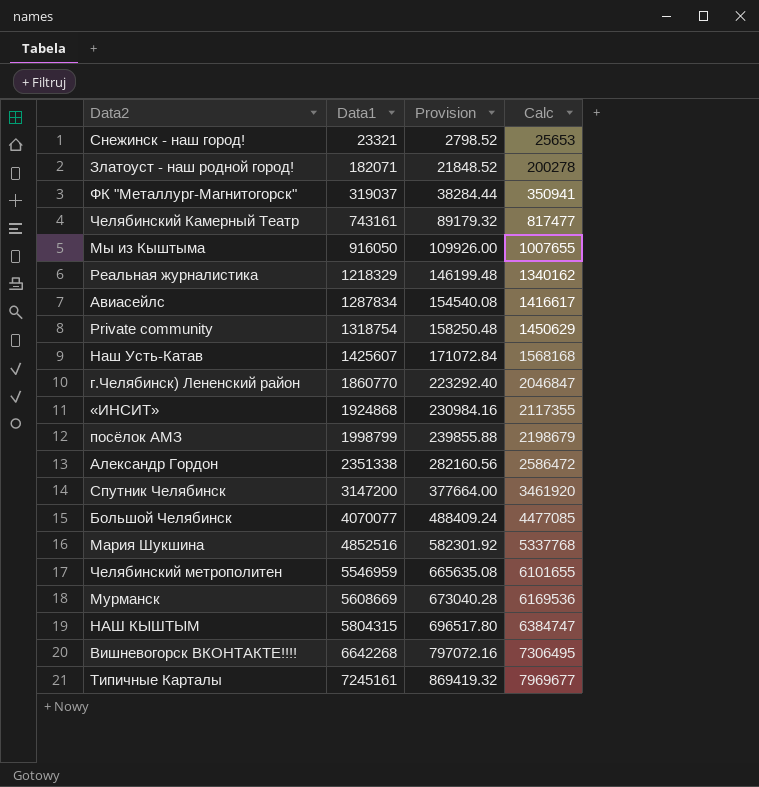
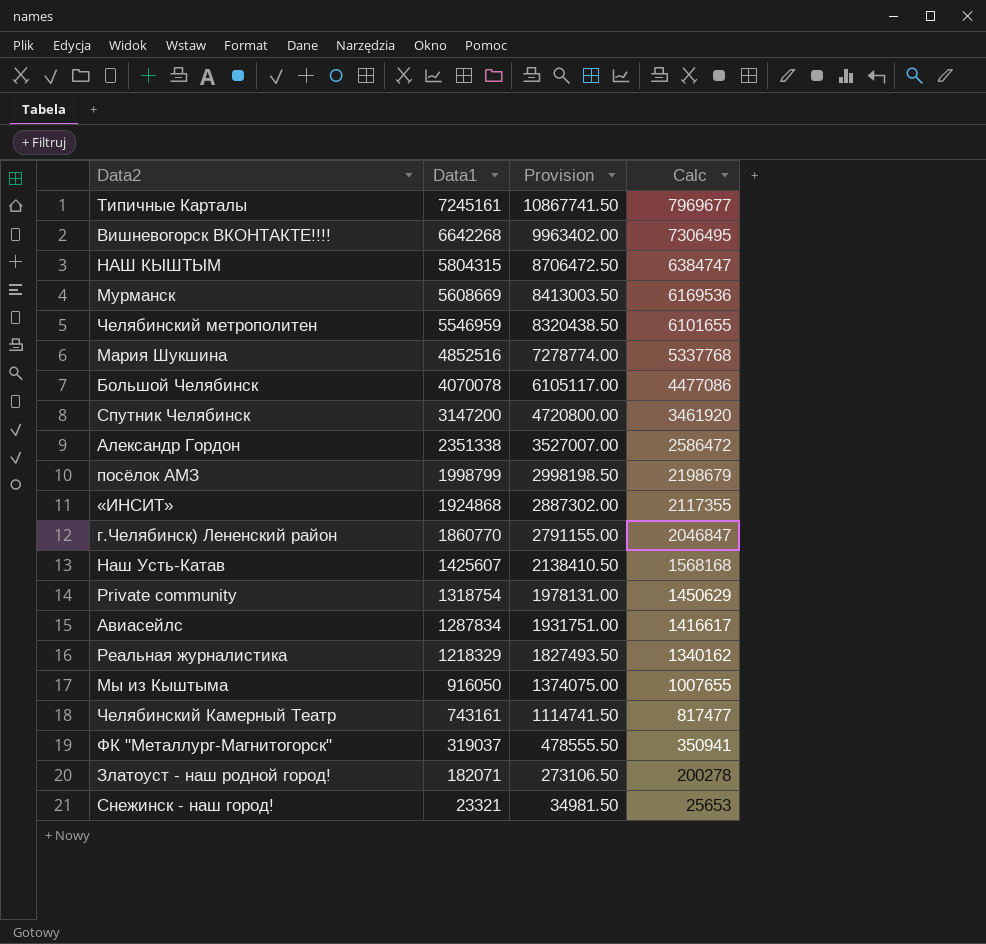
row order: Data1 ascending -> Data1 descending
column Provision | formula: [Data1] * 0.12 -> [Data1] * 1.5
Большой Челябинск | Data1: 4070077 -> 4070078
Большой Челябинск | Calc: 4477085 -> 4477086

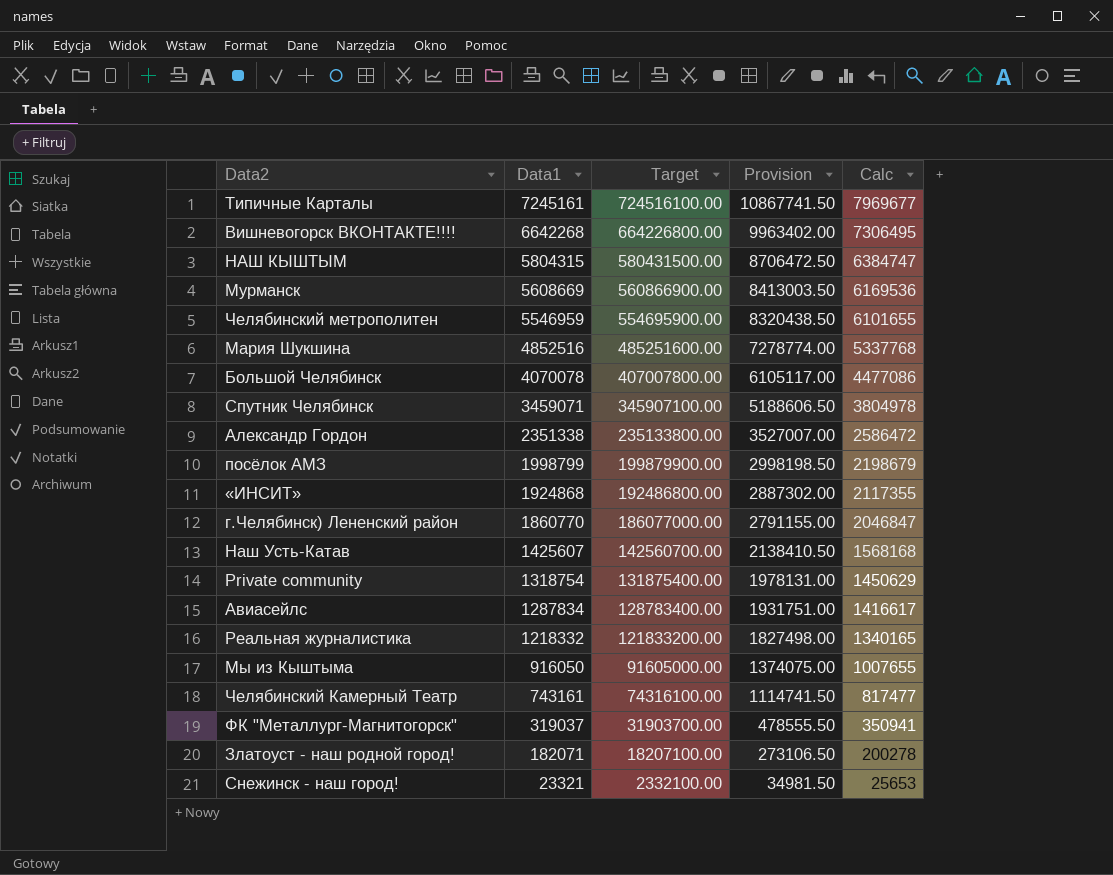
column Target | formula: none -> [Data1] * 100
Спутник Челябинск | Data1: 3147200 -> 3459071
Спутник Челябинск | Provision: 4720800.00 -> 5188606.50
Спутник Челябинск | Calc: 3461920 -> 3804978
Реальная журналистика | Data1: 1218329 -> 1218332
Реальная журналистика | Provision: 1827493.50 -> 1827498.00
Реальная журналистика | Calc: 1340162 -> 1340165

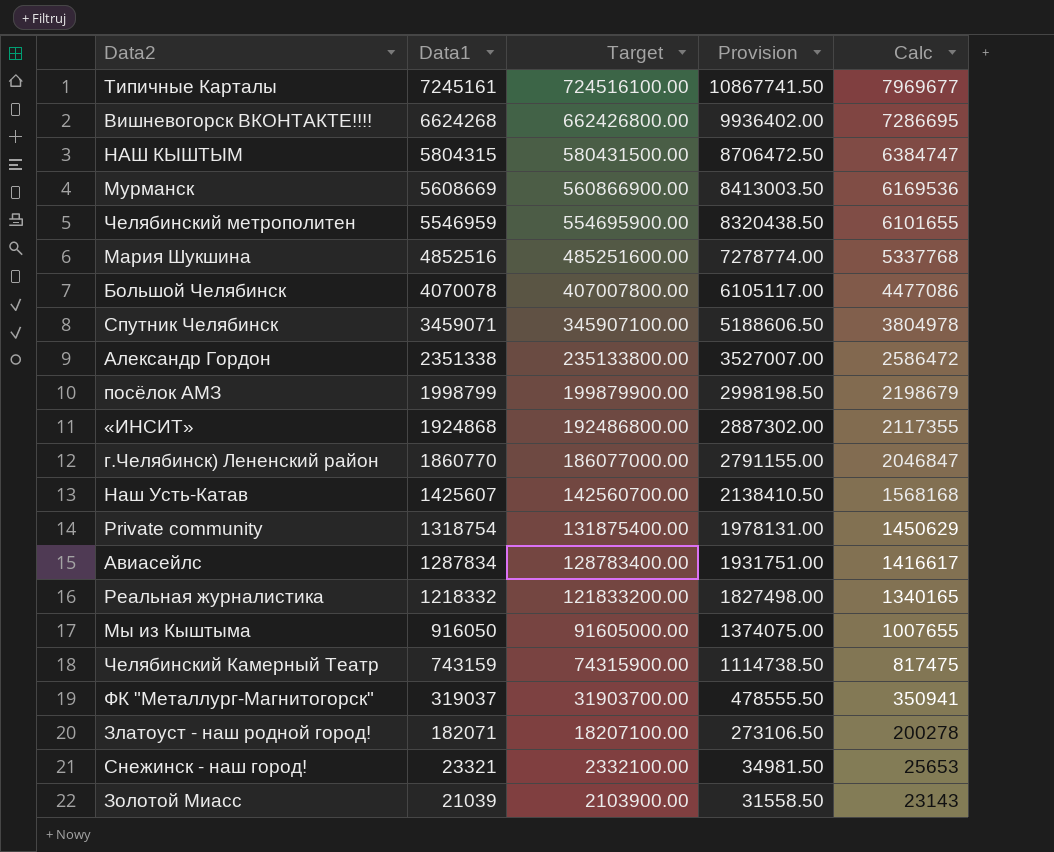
Вишневогорск ВКОНТАКТЕ!!!! | Data1: 6642268 -> 6624268
Вишневогорск ВКОНТАКТЕ!!!! | Target: 664226800.00 -> 662426800.00
Вишневогорск ВКОНТАКТЕ!!!! | Provision: 9963402.00 -> 9936402.00
Вишневогорск ВКОНТАКТЕ!!!! | Calc: 7306495 -> 7286695
Челябинский Камерный Театр | Data1: 743161 -> 743159
Челябинский Камерный Театр | Target: 74316100.00 -> 74315900.00
Челябинский Камерный Театр | Provision: 1114741.50 -> 1114738.50
Челябинский Камерный Театр | Calc: 817477 -> 817475
row Золотой Миасс: none -> 21039 | 2103900.00 | 31558.50 | 23143

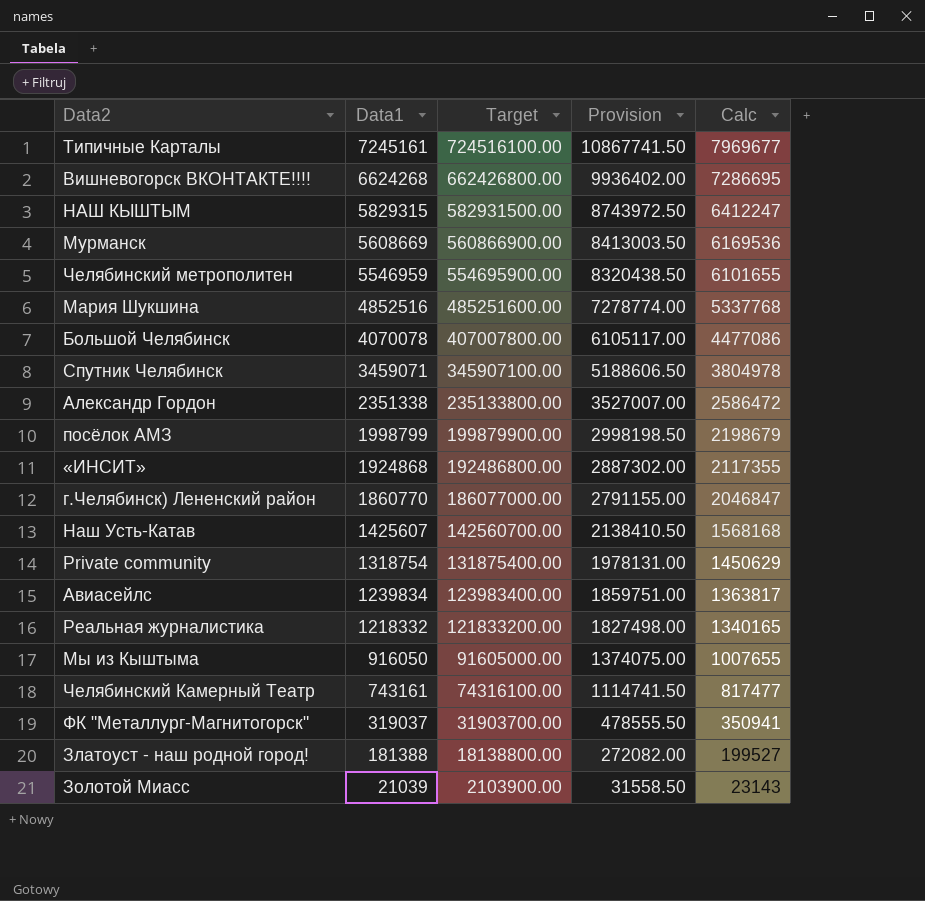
row Снежинск - наш город!: 23321 | 2332100.00 | 34981.50 | 25653 -> none
НАШ КЫШТЫМ | Data1: 5804315 -> 5829315
НАШ КЫШТЫМ | Target: 580431500.00 -> 582931500.00
НАШ КЫШТЫМ | Provision: 8706472.50 -> 8743972.50
НАШ КЫШТЫМ | Calc: 6384747 -> 6412247
Авиасейлс | Data1: 1287834 -> 1239834
Авиасейлс | Target: 128783400.00 -> 123983400.00
Авиасейлс | Provision: 1931751.00 -> 1859751.00
Авиасейлс | Calc: 1416617 -> 1363817
Челябинский Камерный Театр | Data1: 743159 -> 743161
Челябинский Камерный Театр | Target: 74315900.00 -> 74316100.00
Челябинский Камерный Театр | Provision: 1114738.50 -> 1114741.50
Челябинский Камерный Театр | Calc: 817475 -> 817477
Златоуст - наш родной город! | Data1: 182071 -> 181388
Златоуст - наш родной город! | Target: 18207100.00 -> 18138800.00
Златоуст - наш родной город! | Provision: 273106.50 -> 272082.00
Златоуст - наш родной город! | Calc: 200278 -> 199527

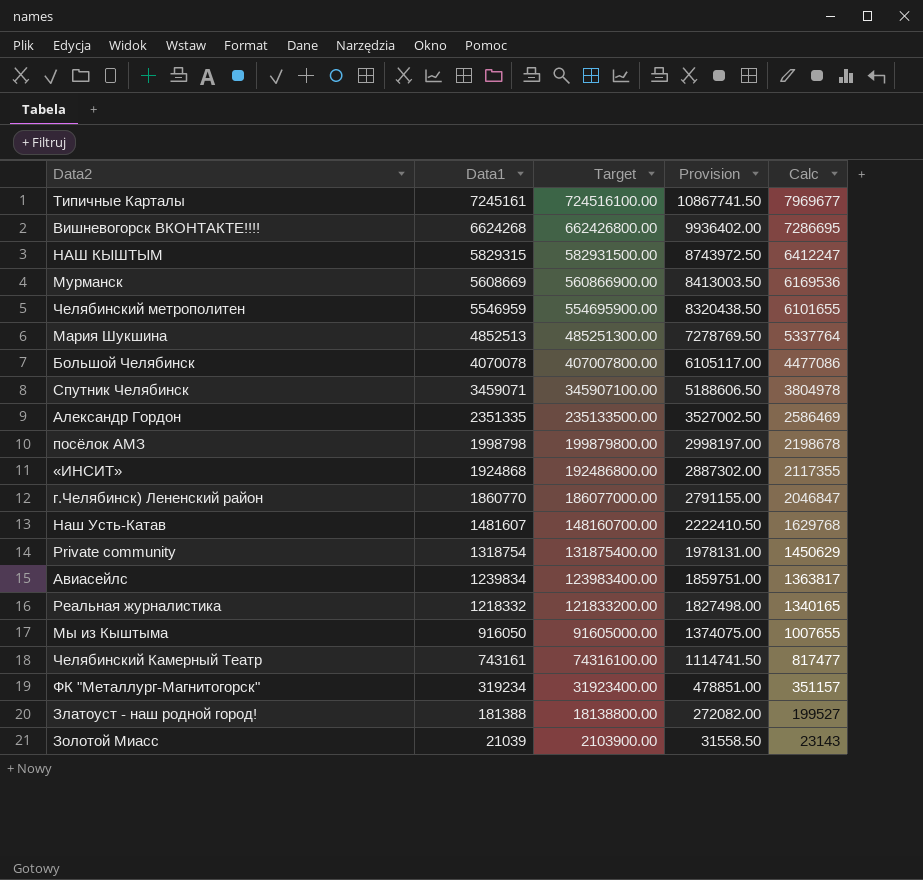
Мария Шукшина | Data1: 4852516 -> 4852513
Мария Шукшина | Target: 485251600.00 -> 485251300.00
Мария Шукшина | Provision: 7278774.00 -> 7278769.50
Мария Шукшина | Calc: 5337768 -> 5337764
Александр Гордон | Data1: 2351338 -> 2351335
Александр Гордон | Target: 235133800.00 -> 235133500.00
Александр Гордон | Provision: 3527007.00 -> 3527002.50
Александр Гордон | Calc: 2586472 -> 2586469
посёлок АМЗ | Data1: 1998799 -> 1998798
посёлок АМЗ | Target: 199879900.00 -> 199879800.00
посёлок АМЗ | Provision: 2998198.50 -> 2998197.00
посёлок АМЗ | Calc: 2198679 -> 2198678
Наш Усть-Катав | Data1: 1425607 -> 1481607
Наш Усть-Катав | Target: 142560700.00 -> 148160700.00
Наш Усть-Катав | Provision: 2138410.50 -> 2222410.50
Наш Усть-Катав | Calc: 1568168 -> 1629768
ФК "Металлург-Магнитогорск" | Data1: 319037 -> 319234
ФК "Металлург-Магнитогорск" | Target: 31903700.00 -> 31923400.00
ФК "Металлург-Магнитогорск" | Provision: 478555.50 -> 478851.00
ФК "Металлург-Магнитогорск" | Calc: 350941 -> 351157

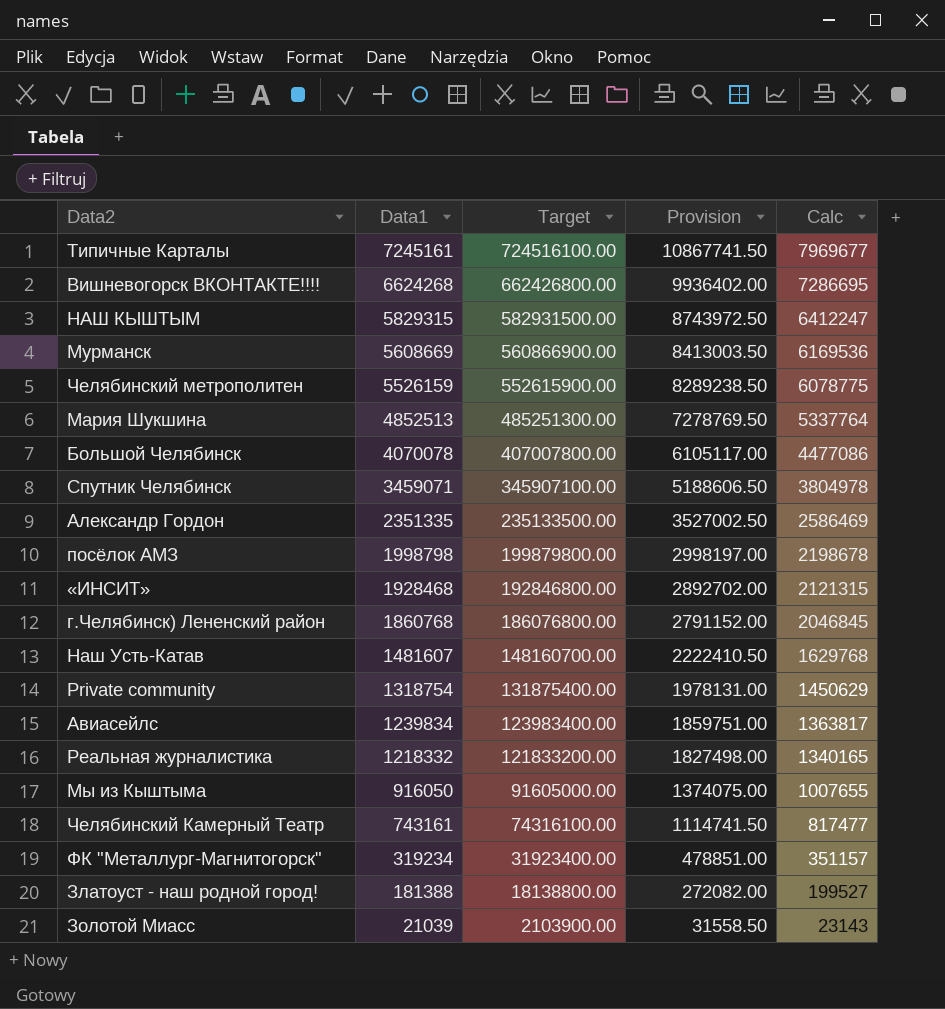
Челябинский метрополитен | Data1: 5546959 -> 5526159
Челябинский метрополитен | Target: 554695900.00 -> 552615900.00
Челябинский метрополитен | Provision: 8320438.50 -> 8289238.50
Челябинский метрополитен | Calc: 6101655 -> 6078775
«ИНСИТ» | Data1: 1924868 -> 1928468
«ИНСИТ» | Target: 192486800.00 -> 192846800.00
«ИНСИТ» | Provision: 2887302.00 -> 2892702.00
«ИНСИТ» | Calc: 2117355 -> 2121315
г.Челябинск) Лененский район | Data1: 1860770 -> 1860768
г.Челябинск) Лененский район | Target: 186077000.00 -> 186076800.00
г.Челябинск) Лененский район | Provision: 2791155.00 -> 2791152.00
г.Челябинск) Лененский район | Calc: 2046847 -> 2046845

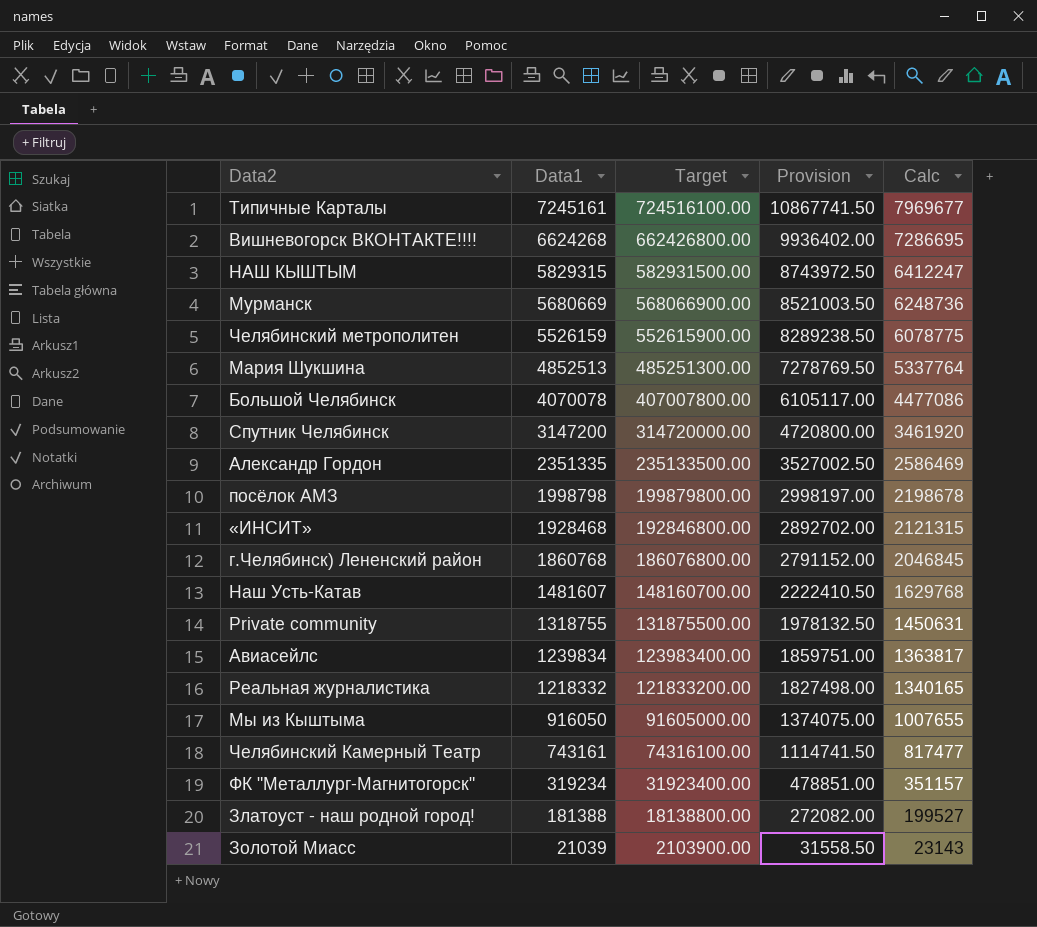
Мурманск | Data1: 5608669 -> 5680669
Мурманск | Target: 560866900.00 -> 568066900.00
Мурманск | Provision: 8413003.50 -> 8521003.50
Мурманск | Calc: 6169536 -> 6248736
Спутник Челябинск | Data1: 3459071 -> 3147200
Спутник Челябинск | Target: 345907100.00 -> 314720000.00
Спутник Челябинск | Provision: 5188606.50 -> 4720800.00
Спутник Челябинск | Calc: 3804978 -> 3461920
Private community | Data1: 1318754 -> 1318755
Private community | Target: 131875400.00 -> 131875500.00
Private community | Provision: 1978131.00 -> 1978132.50
Private community | Calc: 1450629 -> 1450631

